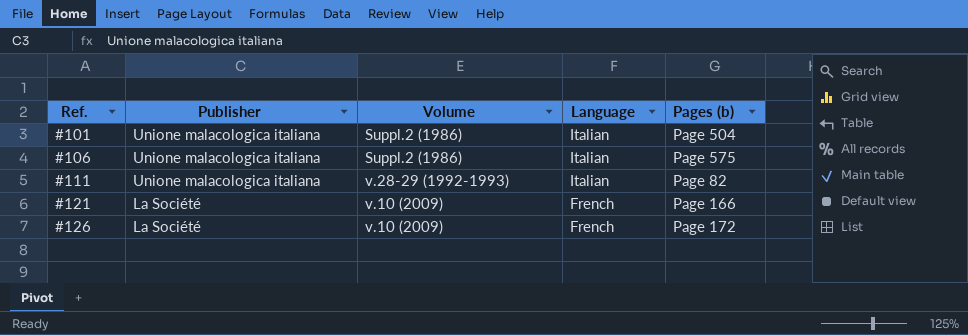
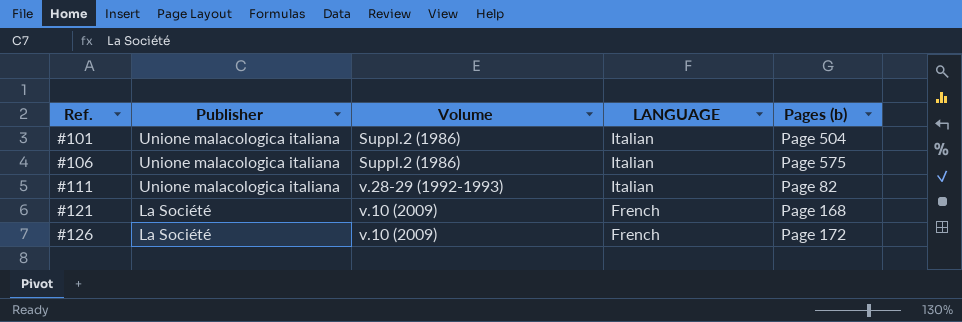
column name: Language -> LANGUAGE
#121 | Pages (b): Page 166 -> Page 168

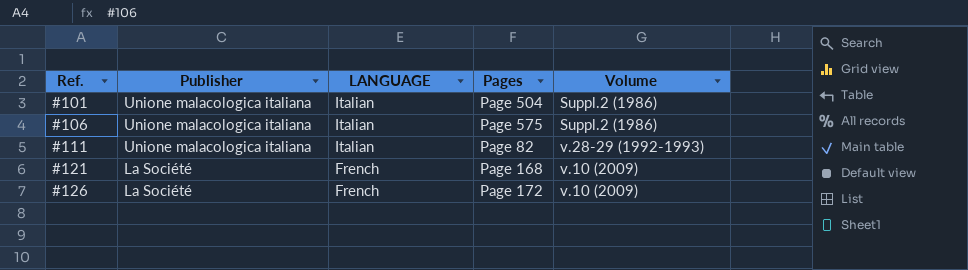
column name: Pages (b) -> Pages
column Volume | position: 3 -> 5

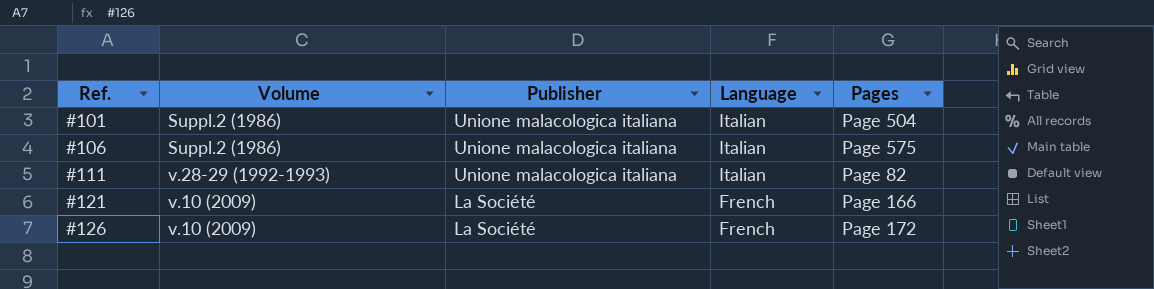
column Volume | position: 5 -> 2
column name: LANGUAGE -> Language
#121 | Pages: Page 168 -> Page 166

